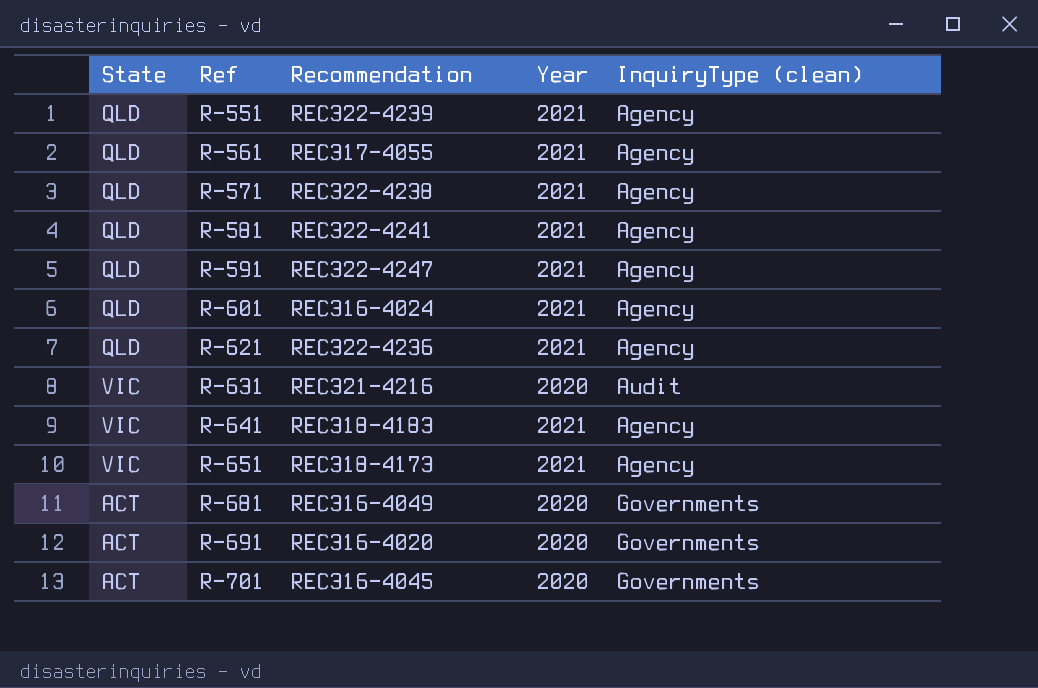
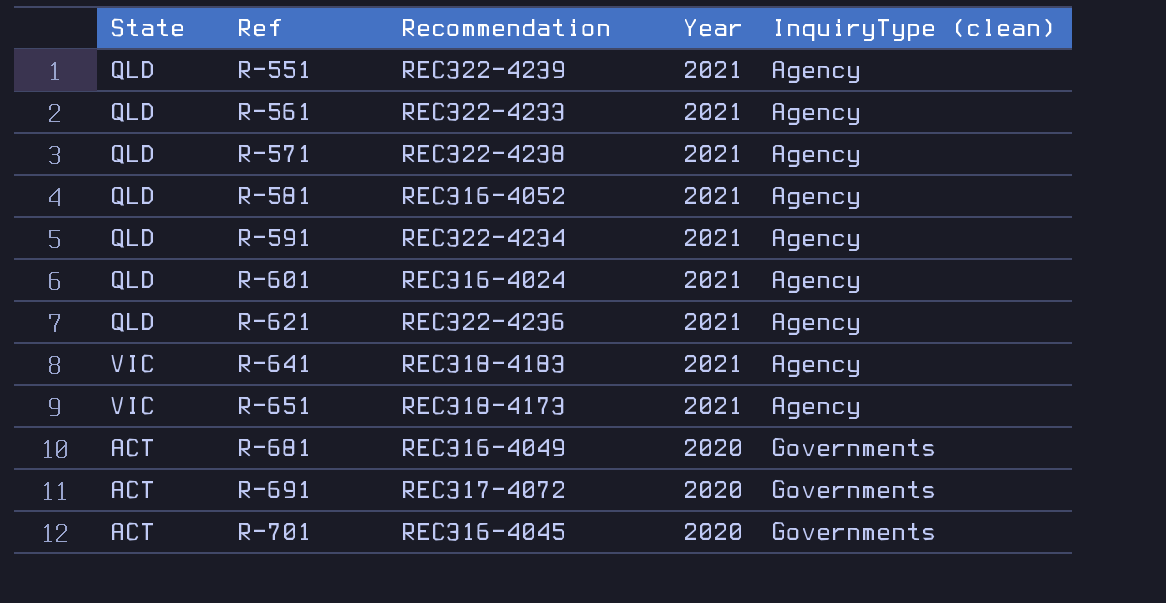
row R-631: VIC | REC321-4216 | 2020 | Audit -> none
R-561 | Recommendation: REC317-4055 -> REC322-4233
R-581 | Recommendation: REC322-4241 -> REC316-4052
R-591 | Recommendation: REC322-4247 -> REC322-4234
R-691 | Recommendation: REC316-4020 -> REC317-4072

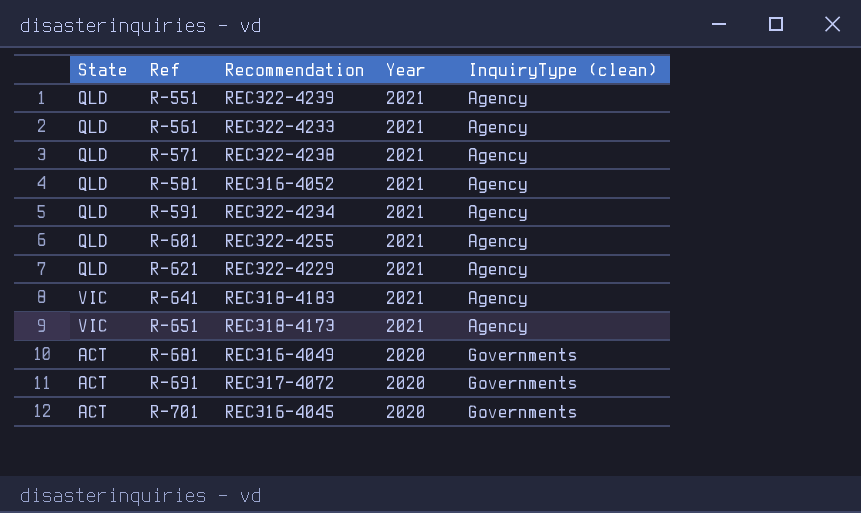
R-601 | Recommendation: REC316-4024 -> REC322-4255
R-621 | Recommendation: REC322-4236 -> REC322-4229

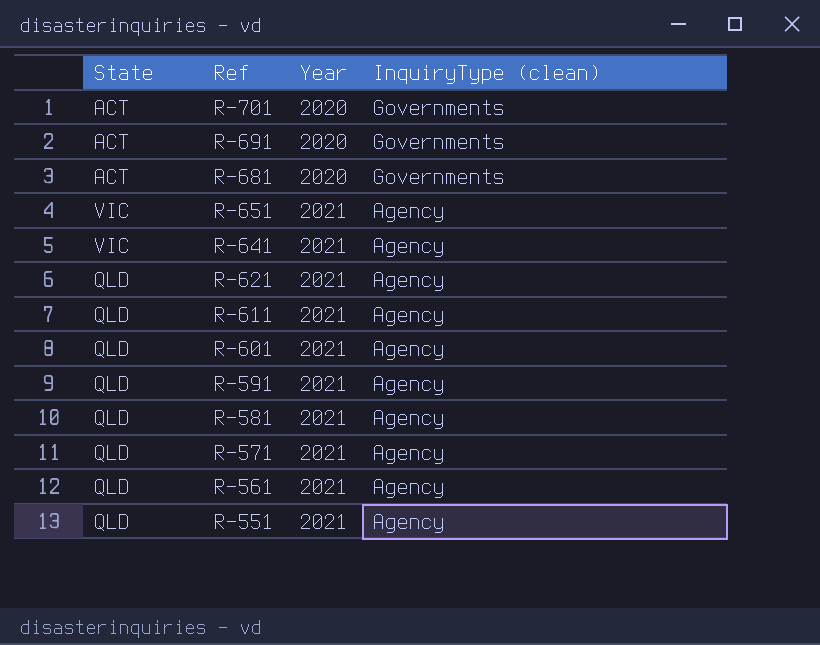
row order: Ref ascending -> Ref descending
column Recommendation | position: 3 -> none
row R-611: none -> QLD | 2021 | Agency

